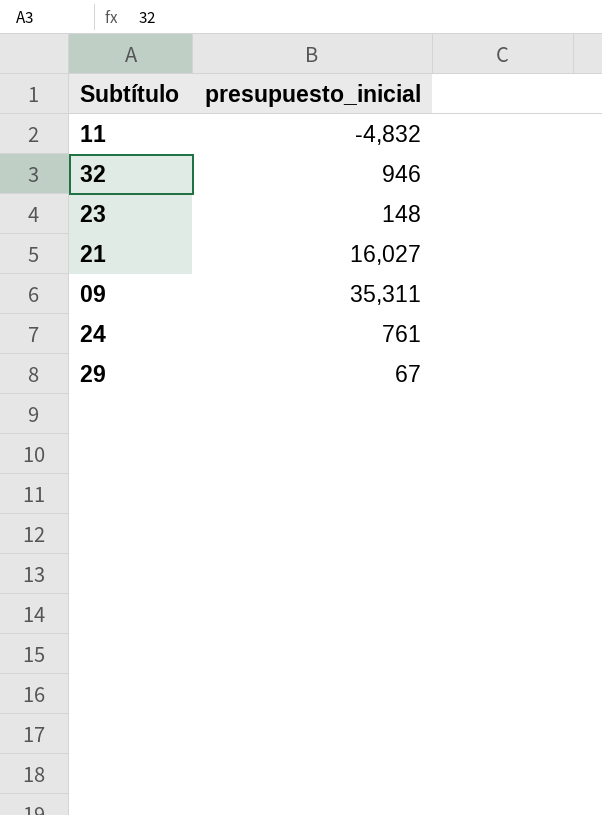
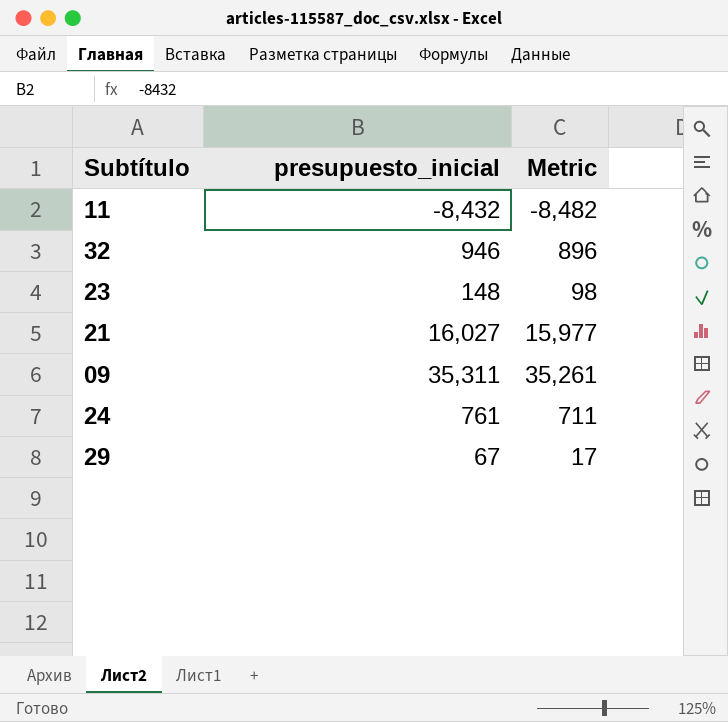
column Metric | formula: none -> [presupuesto_inicial] - 50
11 | presupuesto_inicial: -4,832 -> -8,432

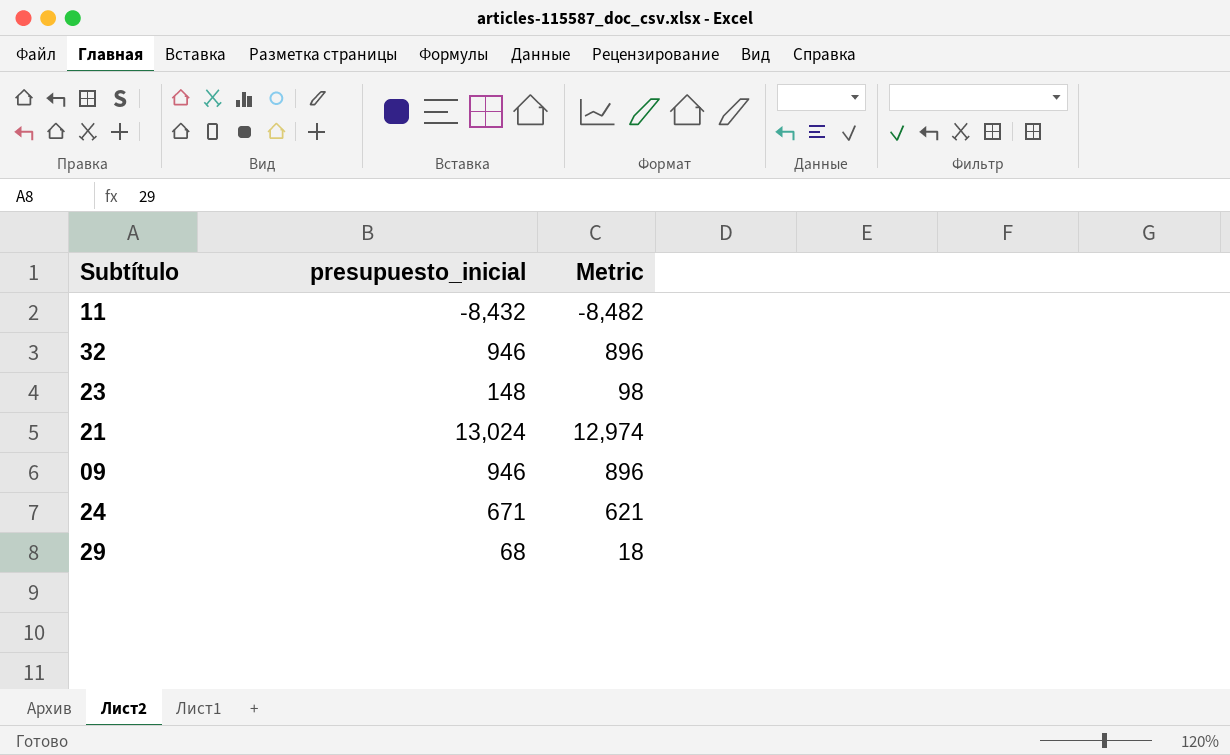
21 | presupuesto_inicial: 16,027 -> 13,024
21 | Metric: 15,977 -> 12,974
09 | presupuesto_inicial: 35,311 -> 946
09 | Metric: 35,261 -> 896
24 | presupuesto_inicial: 761 -> 671
24 | Metric: 711 -> 621
29 | presupuesto_inicial: 67 -> 68
29 | Metric: 17 -> 18

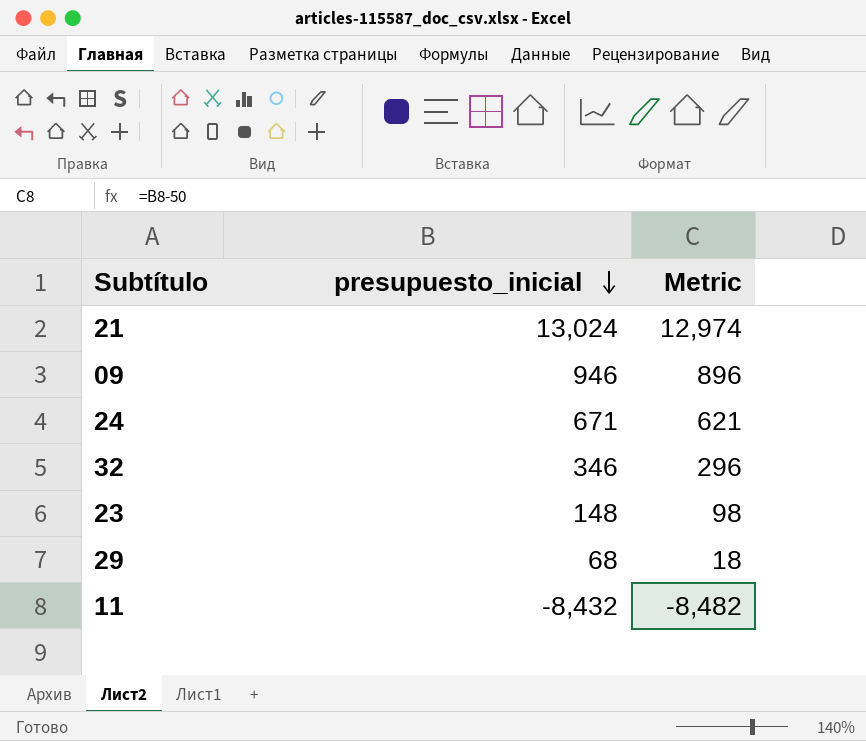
row order: none -> presupuesto_inicial descending
32 | presupuesto_inicial: 946 -> 346
32 | Metric: 896 -> 296

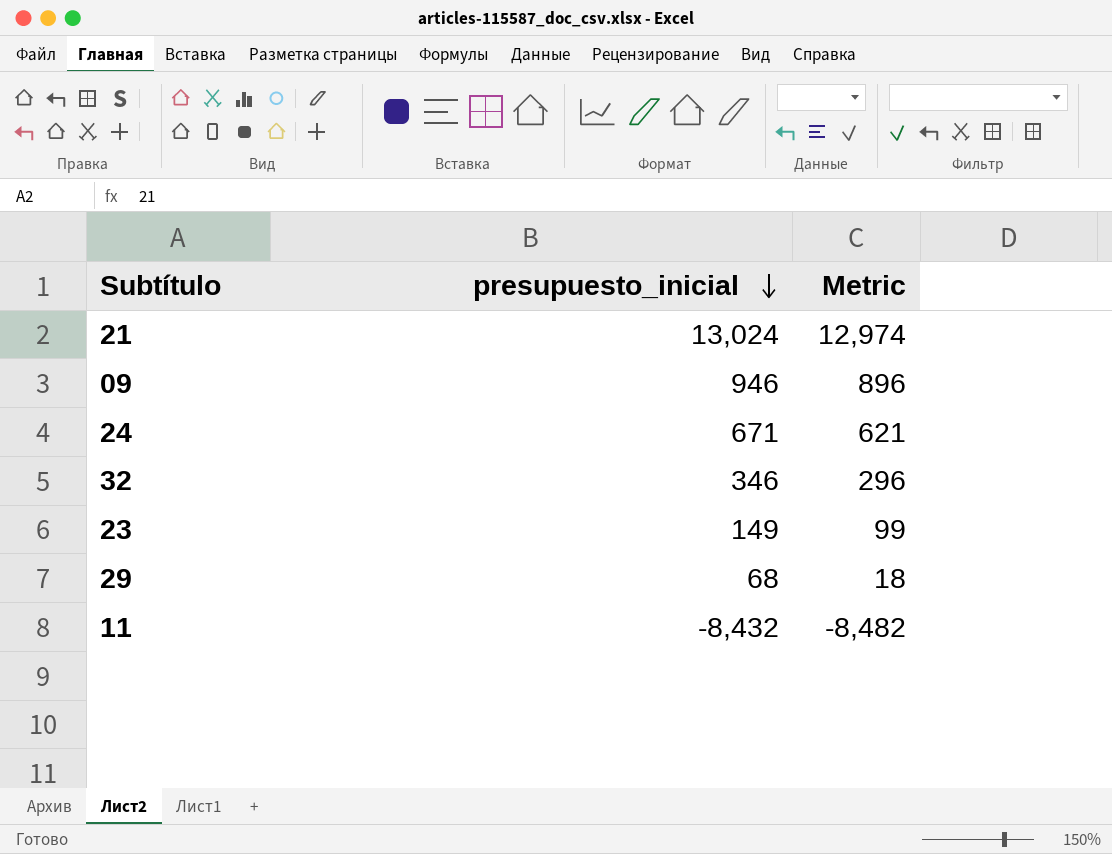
23 | presupuesto_inicial: 148 -> 149
23 | Metric: 98 -> 99

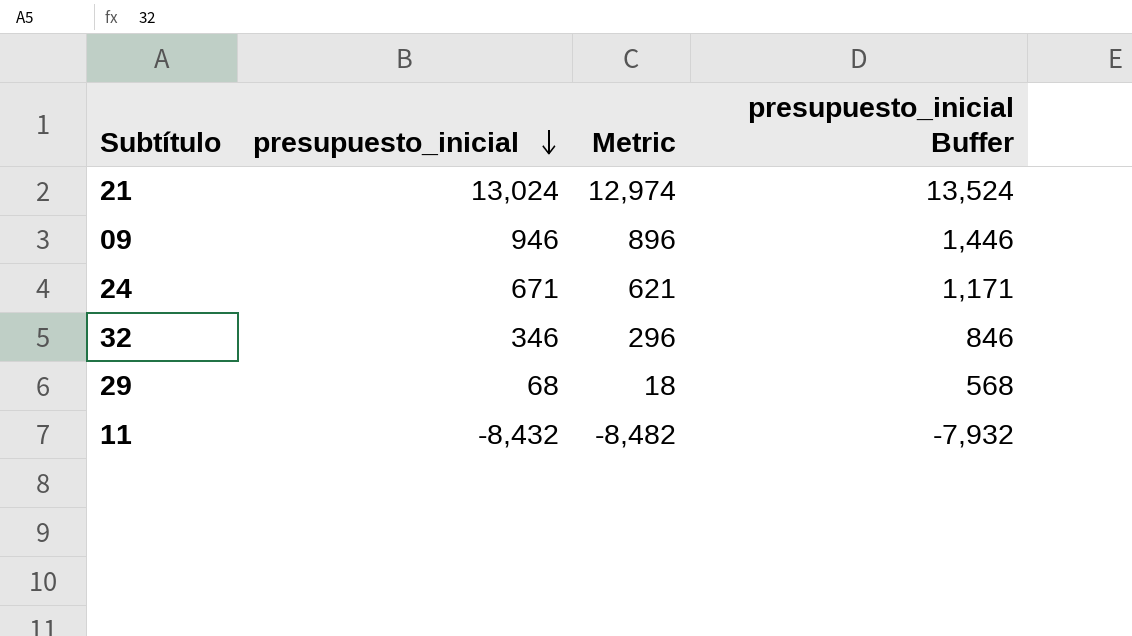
column presupuesto_inicial Buffer | formula: none -> [presupuesto_inicial] + 500
row 23: 149 | 99 -> none

